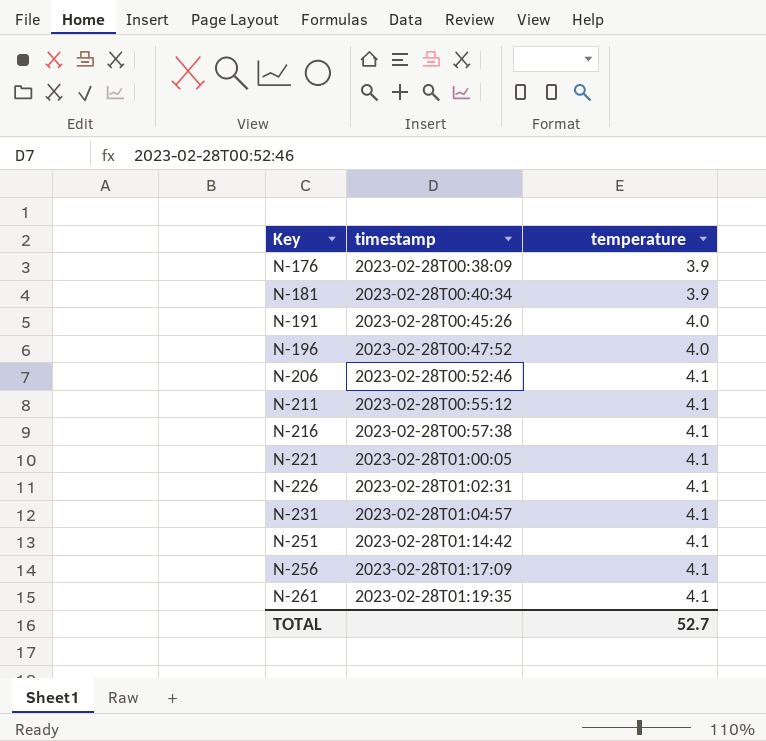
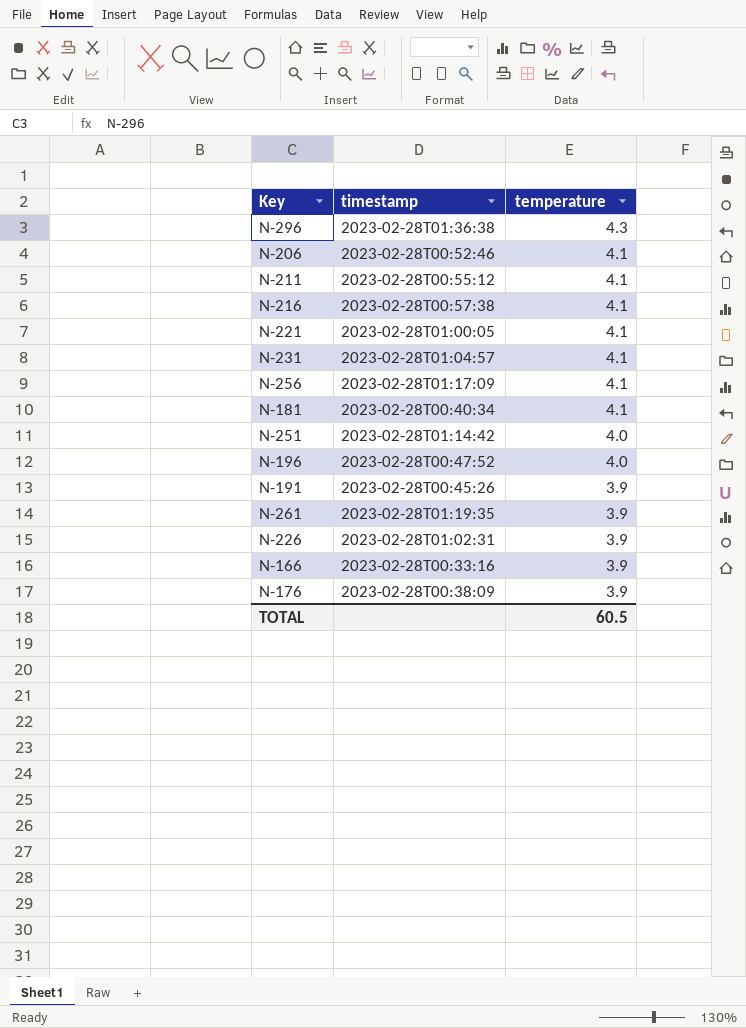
row order: Key ascending -> temperature descending
row N-296: none -> 2023-02-28T01:36:38 | 4.3
N-181 | temperature: 3.9 -> 4.1
N-251 | temperature: 4.1 -> 4.0
N-191 | temperature: 4.0 -> 3.9
N-261 | temperature: 4.1 -> 3.9
N-226 | temperature: 4.1 -> 3.9
row N-166: none -> 2023-02-28T00:33:16 | 3.9
TOTAL | temperature: 52.7 -> 60.5

